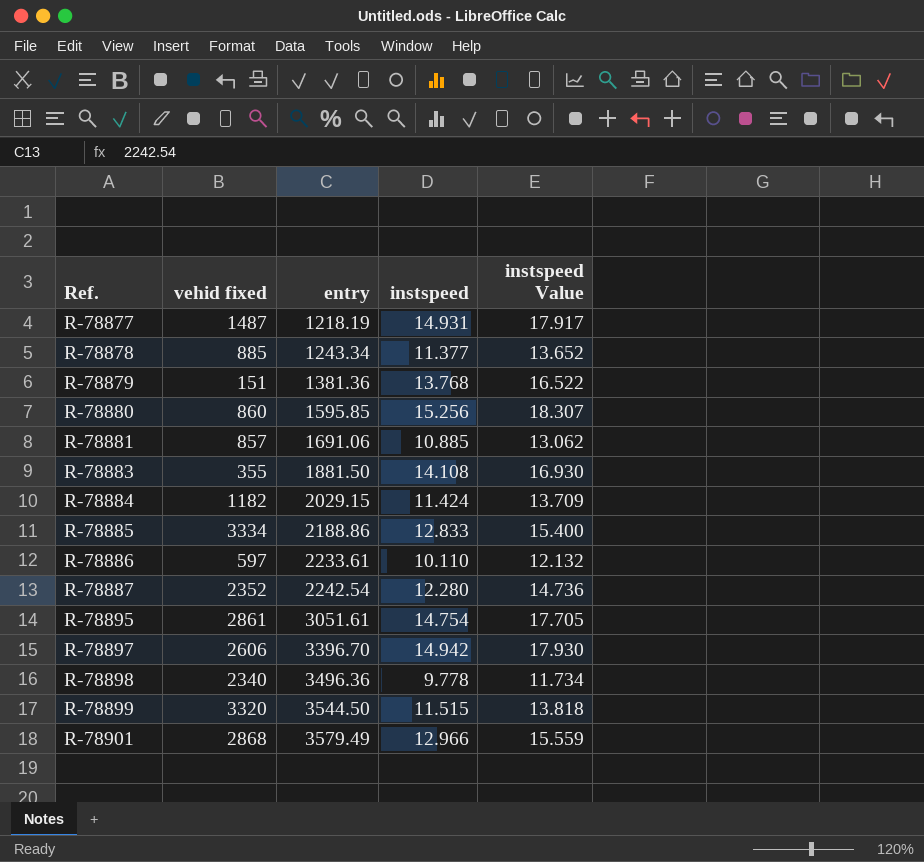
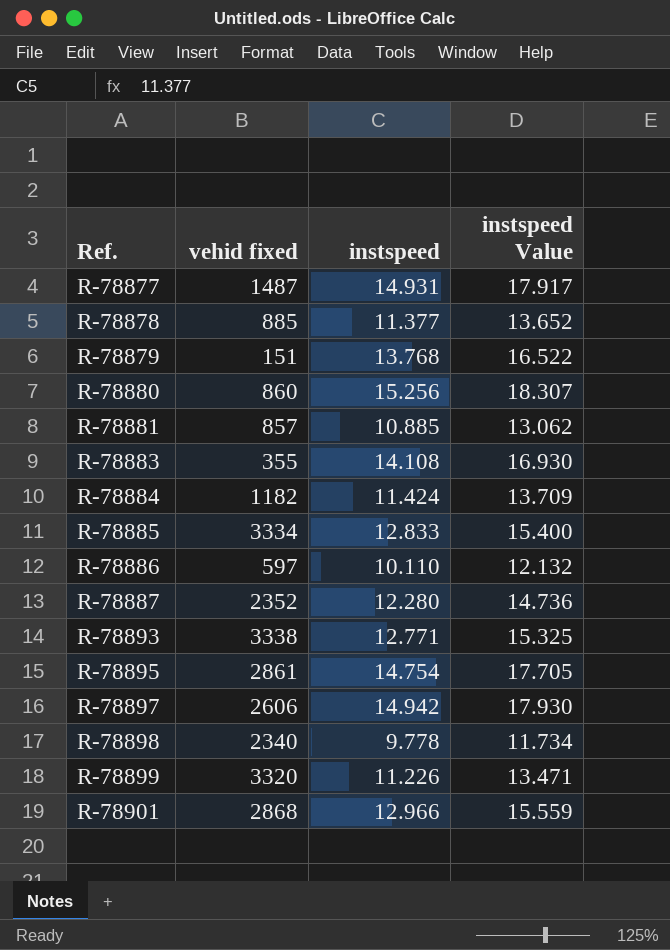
column entry | position: 3 -> none
row R-78893: none -> 3338 | 12.771 | 15.325
R-78899 | instspeed: 11.515 -> 11.226
R-78899 | instspeed Value: 13.818 -> 13.471

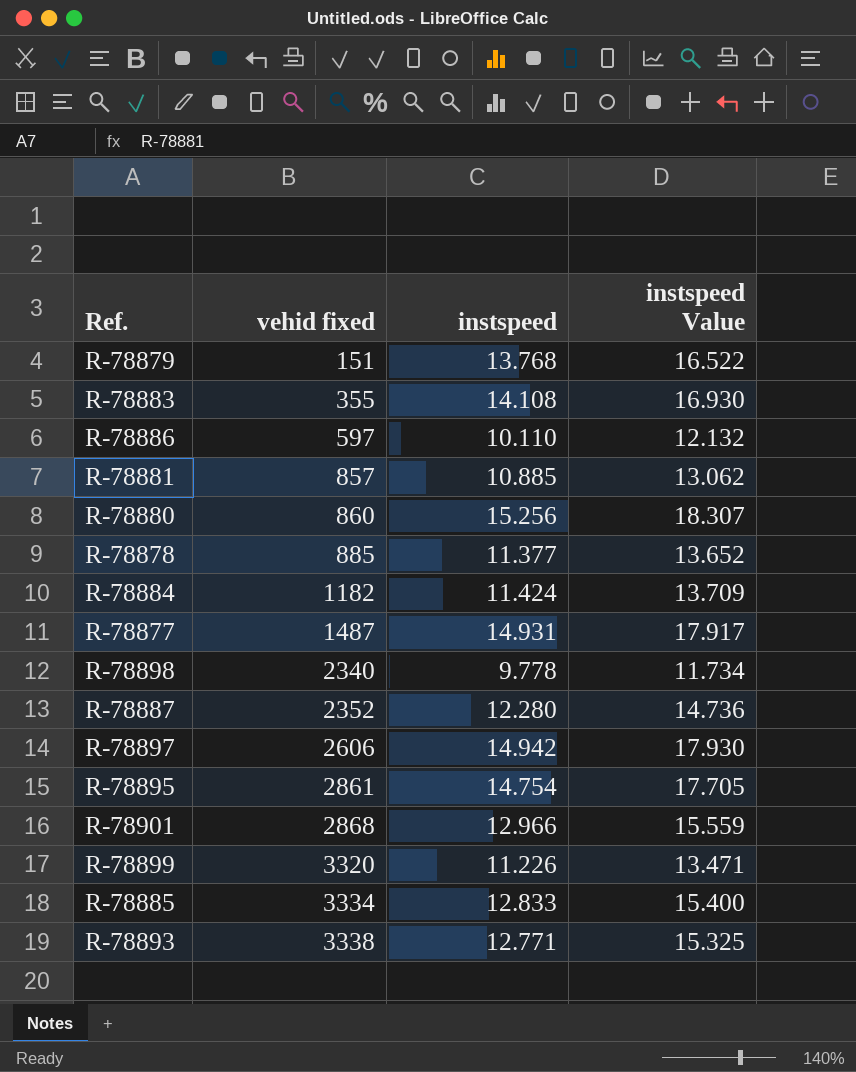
row order: Ref. ascending -> vehid fixed ascending

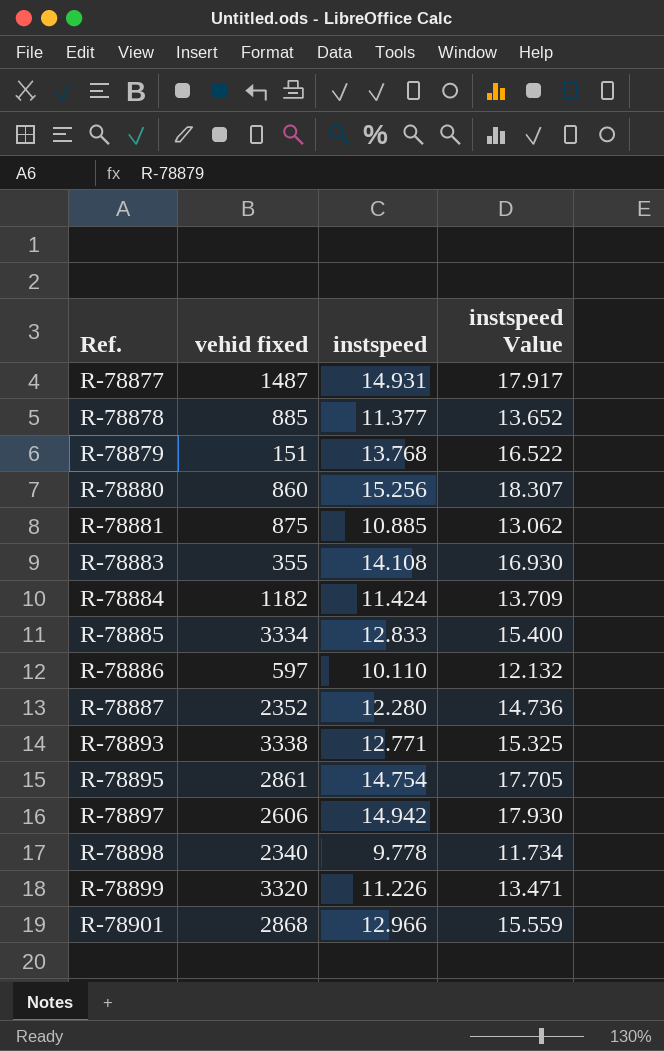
row order: vehid fixed ascending -> Ref. ascending
R-78881 | vehid fixed: 857 -> 875

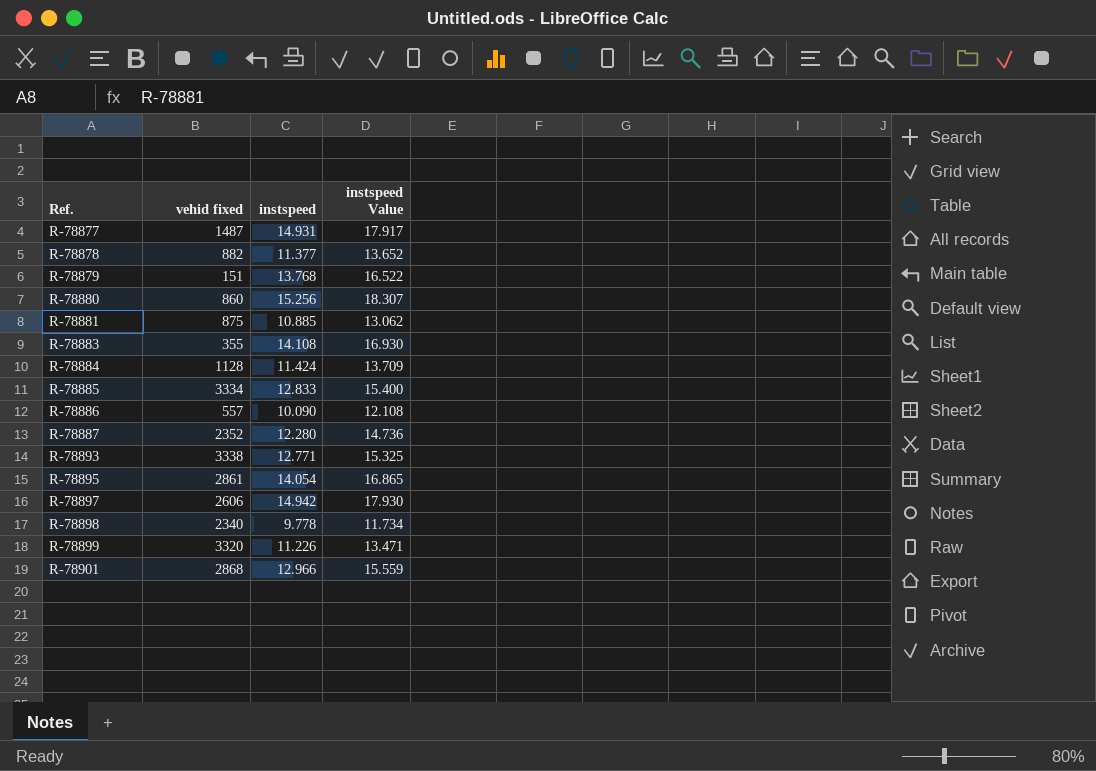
R-78878 | vehid fixed: 885 -> 882
R-78884 | vehid fixed: 1182 -> 1128
R-78886 | vehid fixed: 597 -> 557
R-78886 | instspeed: 10.110 -> 10.090
R-78886 | instspeed Value: 12.132 -> 12.108
R-78895 | instspeed: 14.754 -> 14.054
R-78895 | instspeed Value: 17.705 -> 16.865

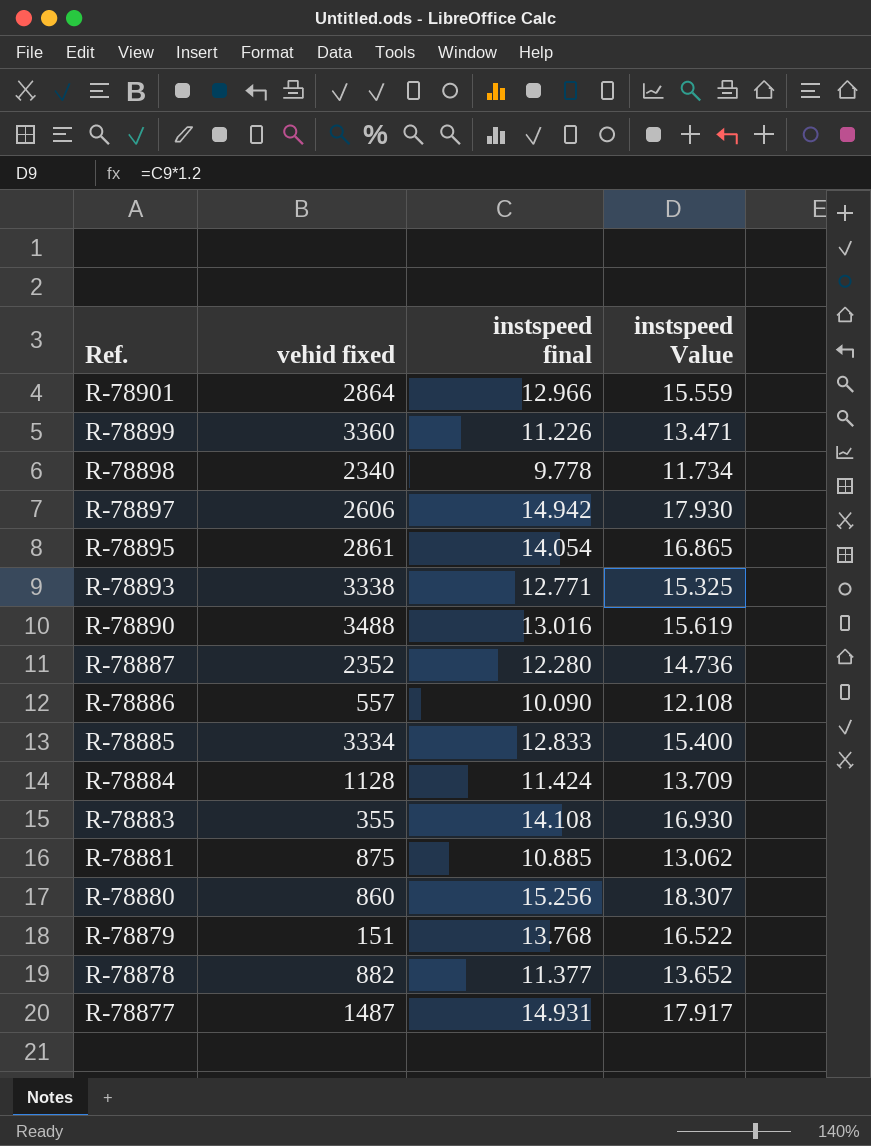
row order: Ref. ascending -> Ref. descending
column name: instspeed -> instspeed final
R-78901 | vehid fixed: 2868 -> 2864
R-78899 | vehid fixed: 3320 -> 3360
row R-78890: none -> 3488 | 13.016 | 15.619

